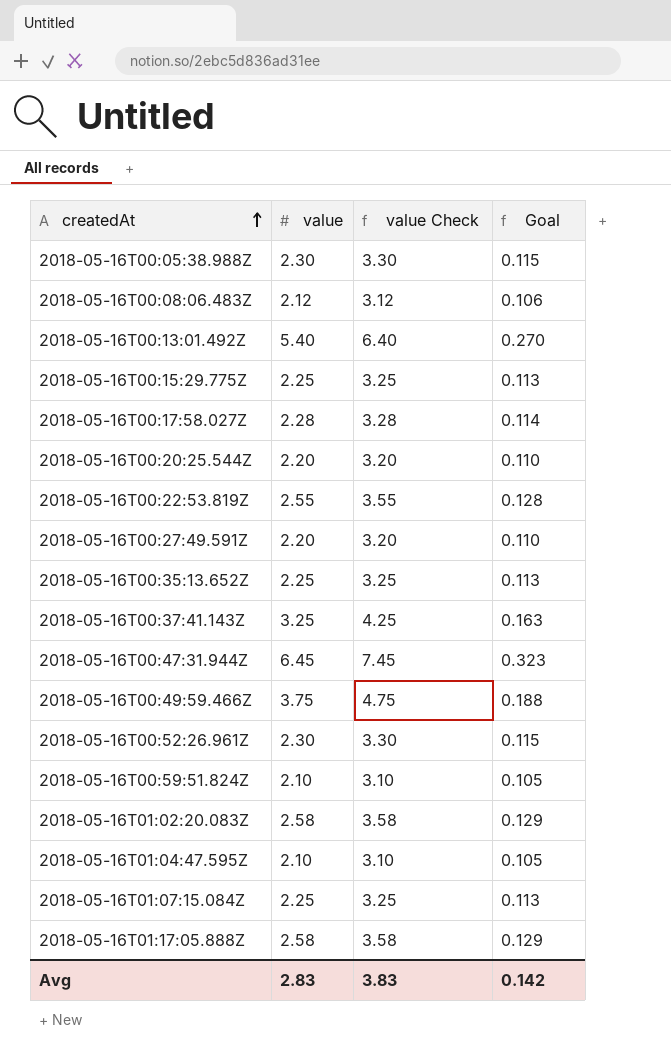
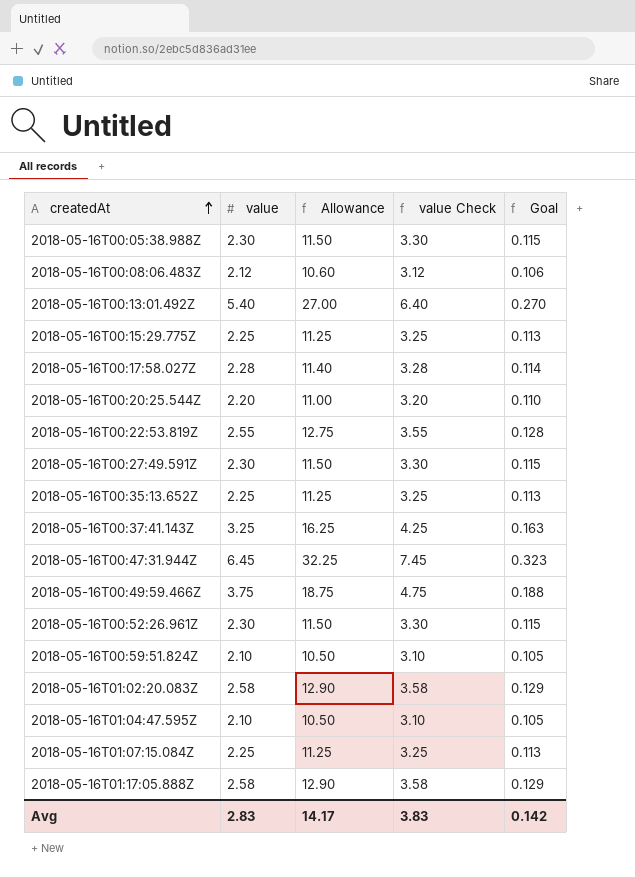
column Allowance | formula: none -> [value] * 5
2018-05-16T00:27:49.591Z | value: 2.20 -> 2.30
2018-05-16T00:27:49.591Z | value Check: 3.20 -> 3.30
2018-05-16T00:27:49.591Z | Goal: 0.110 -> 0.115

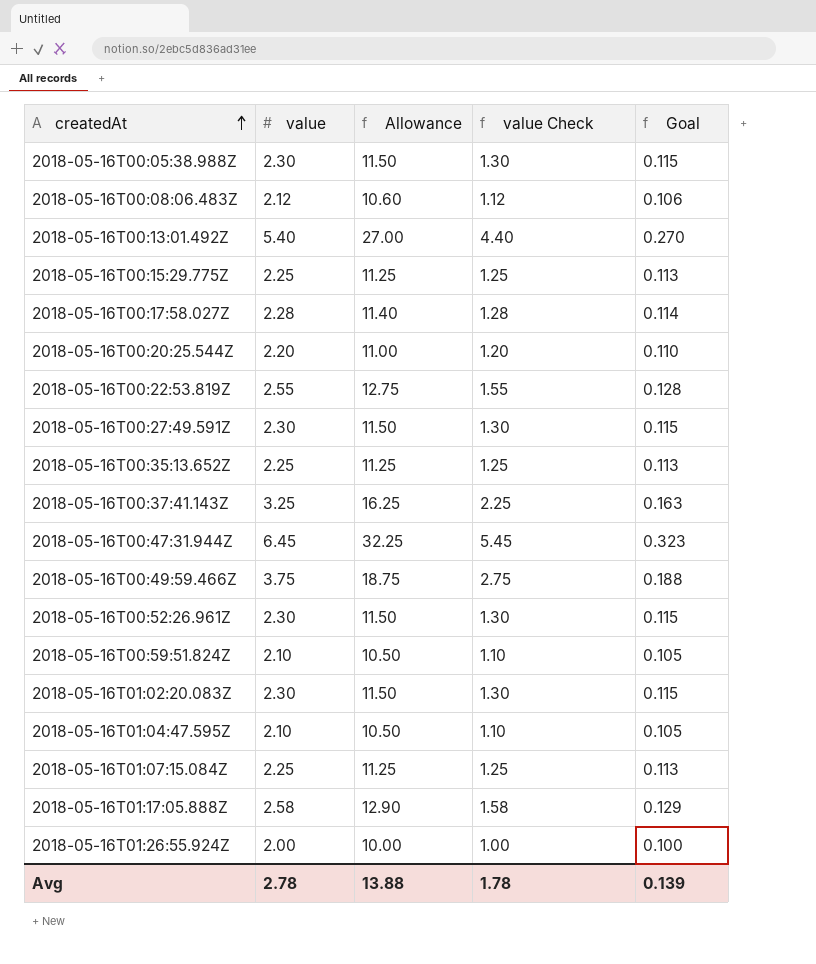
column value Check | formula: [value] + 1 -> [value] - 1
2018-05-16T01:02:20.083Z | value: 2.58 -> 2.30
2018-05-16T01:02:20.083Z | Allowance: 12.90 -> 11.50
2018-05-16T01:02:20.083Z | Goal: 0.129 -> 0.115
row 2018-05-16T01:26:55.924Z: none -> 2.00 | 10.00 | 1.00 | 0.100
Avg | value: 2.83 -> 2.78
Avg | Allowance: 14.17 -> 13.88
Avg | value Check: 3.83 -> 1.78
Avg | Goal: 0.142 -> 0.139

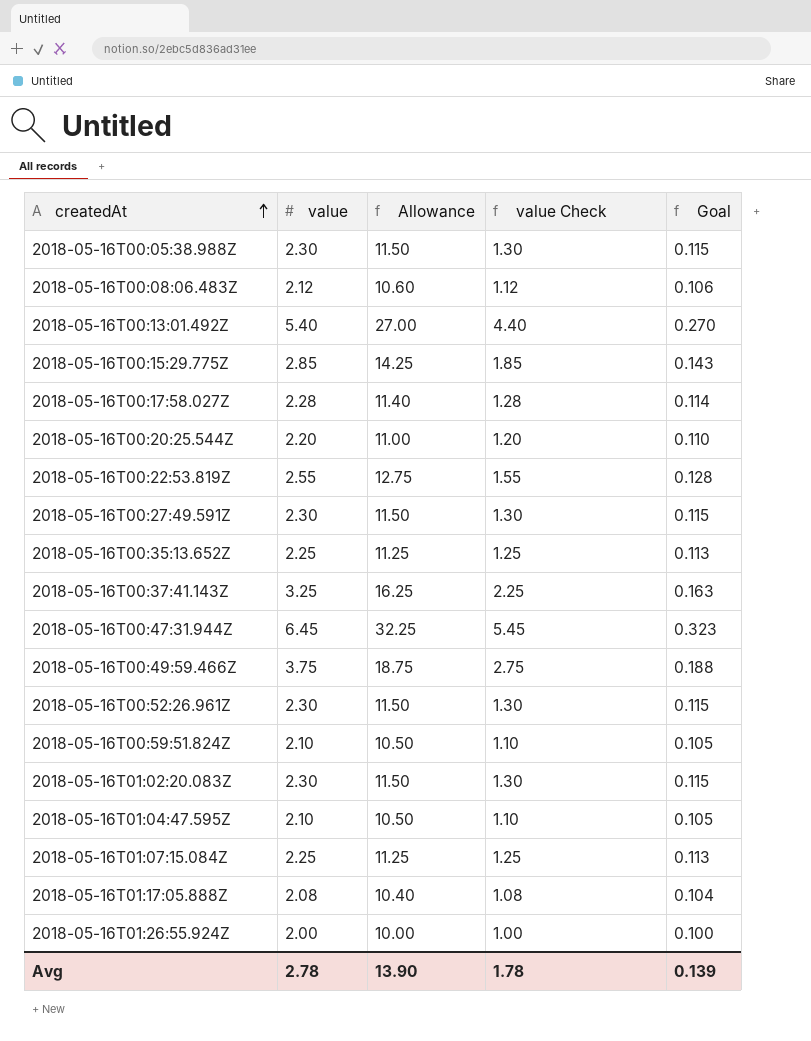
2018-05-16T00:15:29.775Z | value: 2.25 -> 2.85
2018-05-16T00:15:29.775Z | Allowance: 11.25 -> 14.25
2018-05-16T00:15:29.775Z | value Check: 1.25 -> 1.85
2018-05-16T00:15:29.775Z | Goal: 0.113 -> 0.143
2018-05-16T01:17:05.888Z | value: 2.58 -> 2.08
2018-05-16T01:17:05.888Z | Allowance: 12.90 -> 10.40
2018-05-16T01:17:05.888Z | value Check: 1.58 -> 1.08
2018-05-16T01:17:05.888Z | Goal: 0.129 -> 0.104
Avg | Allowance: 13.88 -> 13.90

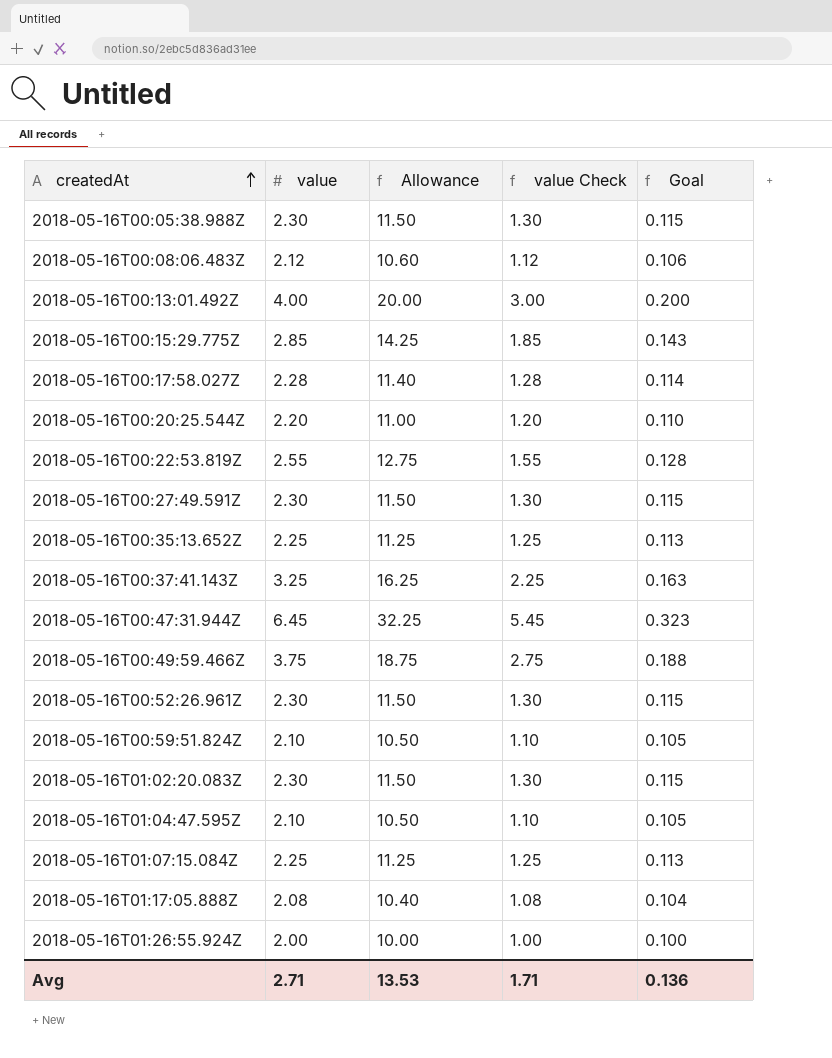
2018-05-16T00:13:01.492Z | value: 5.40 -> 4.00
2018-05-16T00:13:01.492Z | Allowance: 27.00 -> 20.00
2018-05-16T00:13:01.492Z | value Check: 4.40 -> 3.00
2018-05-16T00:13:01.492Z | Goal: 0.270 -> 0.200
Avg | value: 2.78 -> 2.71
Avg | Allowance: 13.90 -> 13.53
Avg | value Check: 1.78 -> 1.71
Avg | Goal: 0.139 -> 0.136

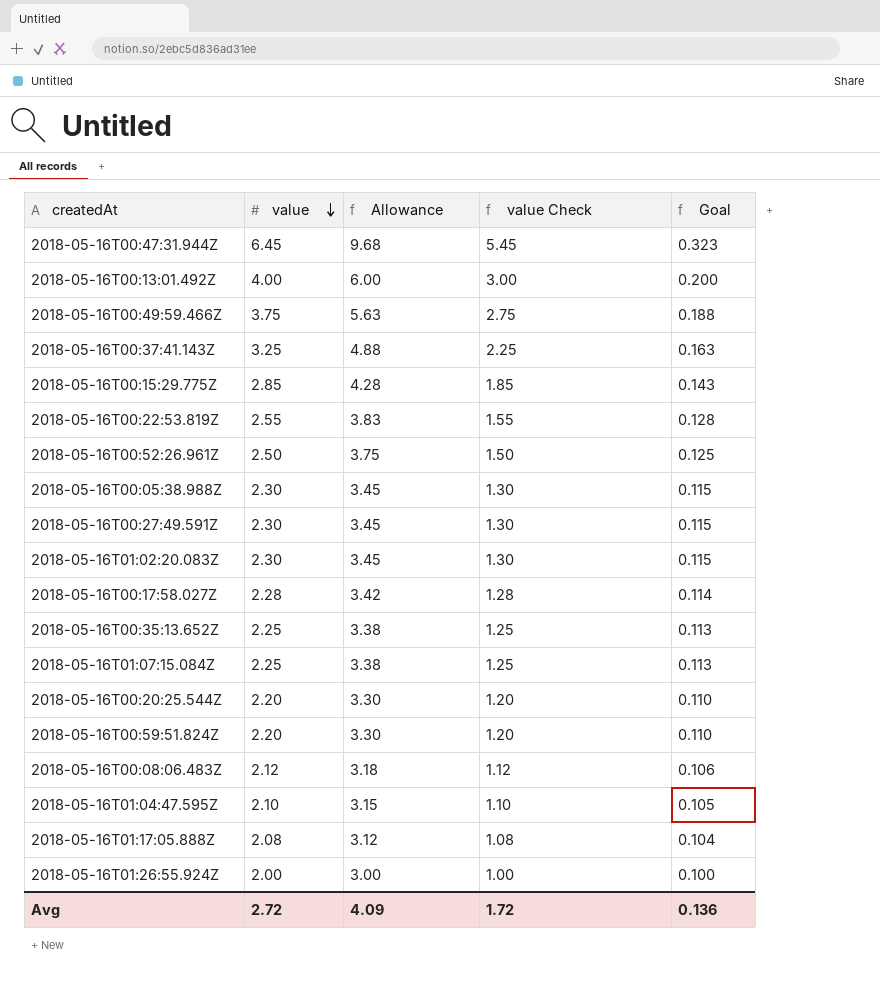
row order: createdAt ascending -> value descending
column Allowance | formula: [value] * 5 -> [value] * 1.5
2018-05-16T00:52:26.961Z | value: 2.30 -> 2.50
2018-05-16T00:52:26.961Z | value Check: 1.30 -> 1.50
2018-05-16T00:52:26.961Z | Goal: 0.115 -> 0.125
2018-05-16T00:59:51.824Z | value: 2.10 -> 2.20
2018-05-16T00:59:51.824Z | value Check: 1.10 -> 1.20
2018-05-16T00:59:51.824Z | Goal: 0.105 -> 0.110
Avg | value: 2.71 -> 2.72
Avg | Allowance: 13.53 -> 4.09
Avg | value Check: 1.71 -> 1.72

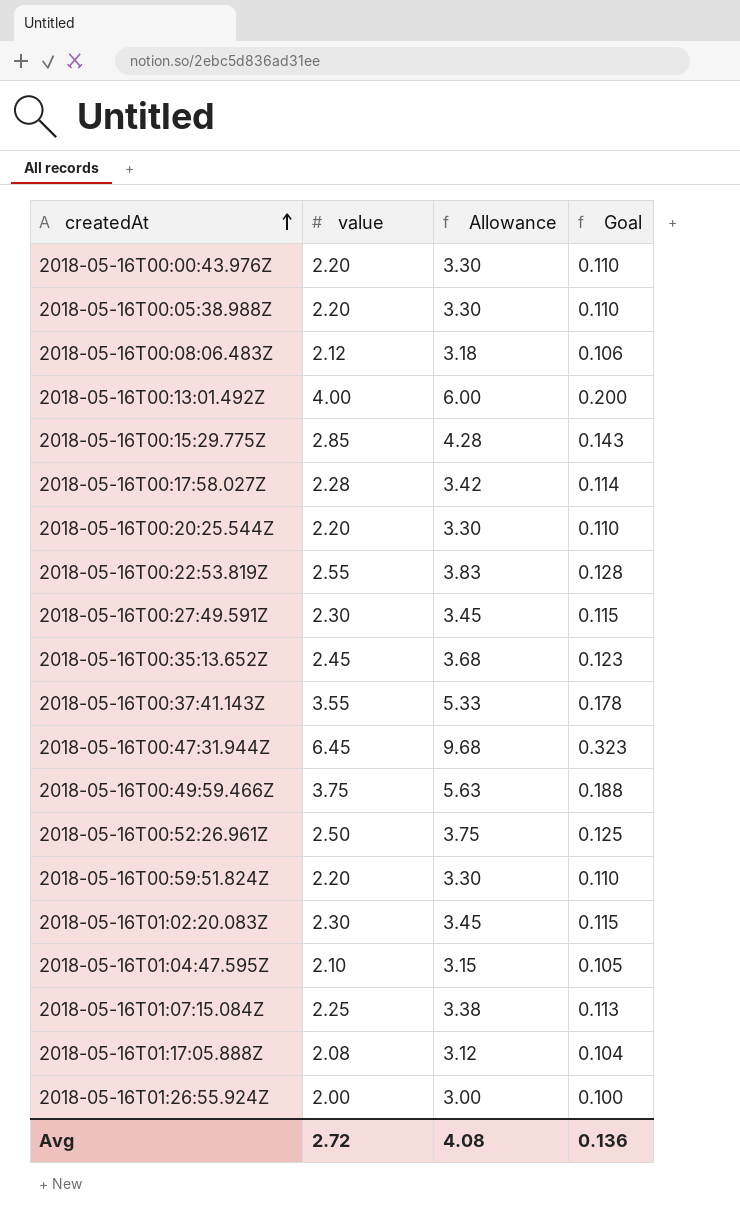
row order: value descending -> createdAt ascending
column value Check | formula: [value] - 1 -> none
row 2018-05-16T00:00:43.976Z: none -> 2.20 | 3.30 | 0.110
2018-05-16T00:05:38.988Z | value: 2.30 -> 2.20
2018-05-16T00:05:38.988Z | Allowance: 3.45 -> 3.30
2018-05-16T00:05:38.988Z | Goal: 0.115 -> 0.110
2018-05-16T00:35:13.652Z | value: 2.25 -> 2.45
2018-05-16T00:35:13.652Z | Allowance: 3.38 -> 3.68
2018-05-16T00:35:13.652Z | Goal: 0.113 -> 0.123
2018-05-16T00:37:41.143Z | value: 3.25 -> 3.55
2018-05-16T00:37:41.143Z | Allowance: 4.88 -> 5.33
2018-05-16T00:37:41.143Z | Goal: 0.163 -> 0.178
Avg | Allowance: 4.09 -> 4.08

